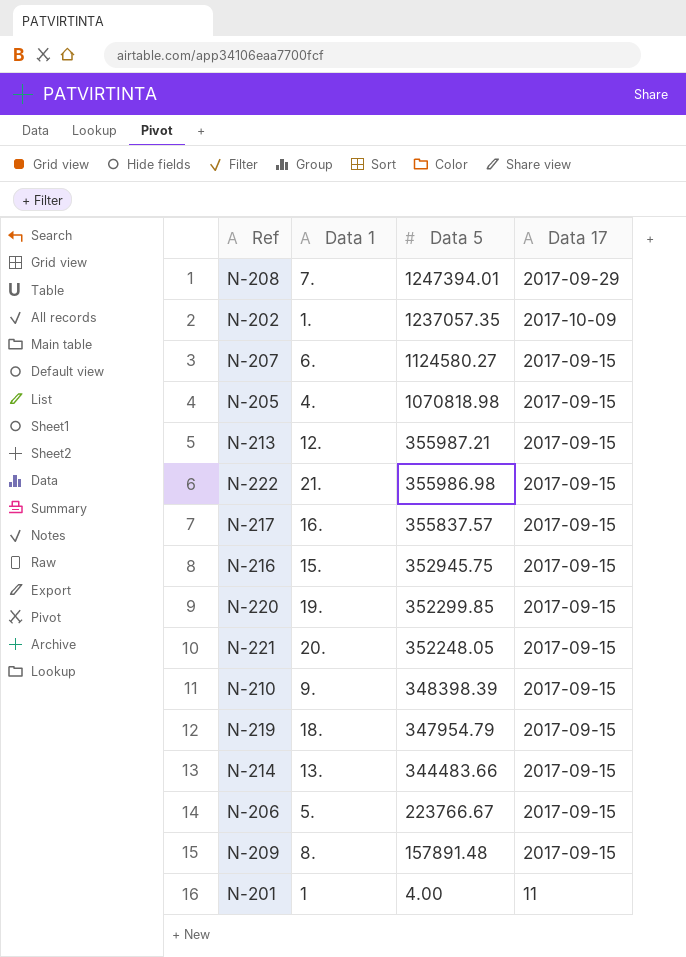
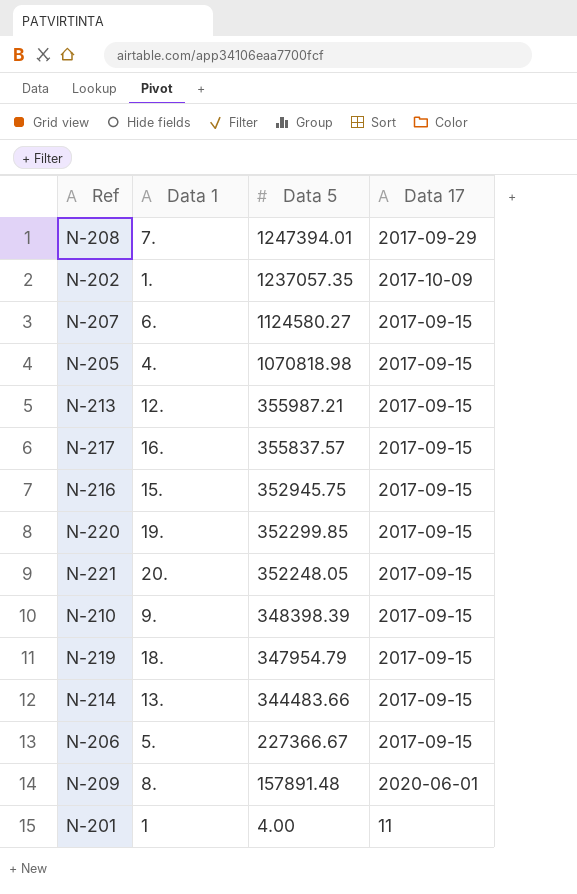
row N-222: 21. | 355986.98 | 2017-09-15 -> none
N-206 | Data 5: 223766.67 -> 227366.67
N-209 | Data 17: 2017-09-15 -> 2020-06-01

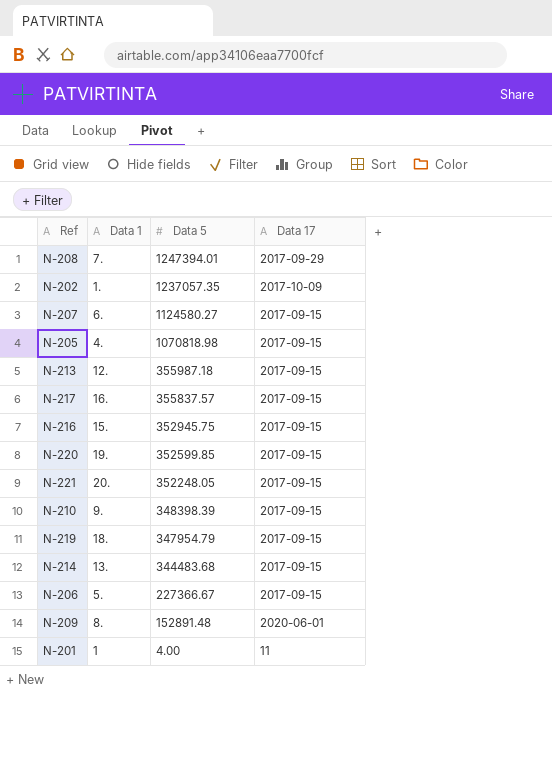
N-213 | Data 5: 355987.21 -> 355987.18
N-220 | Data 5: 352299.85 -> 352599.85
N-214 | Data 5: 344483.66 -> 344483.68
N-209 | Data 5: 157891.48 -> 152891.48

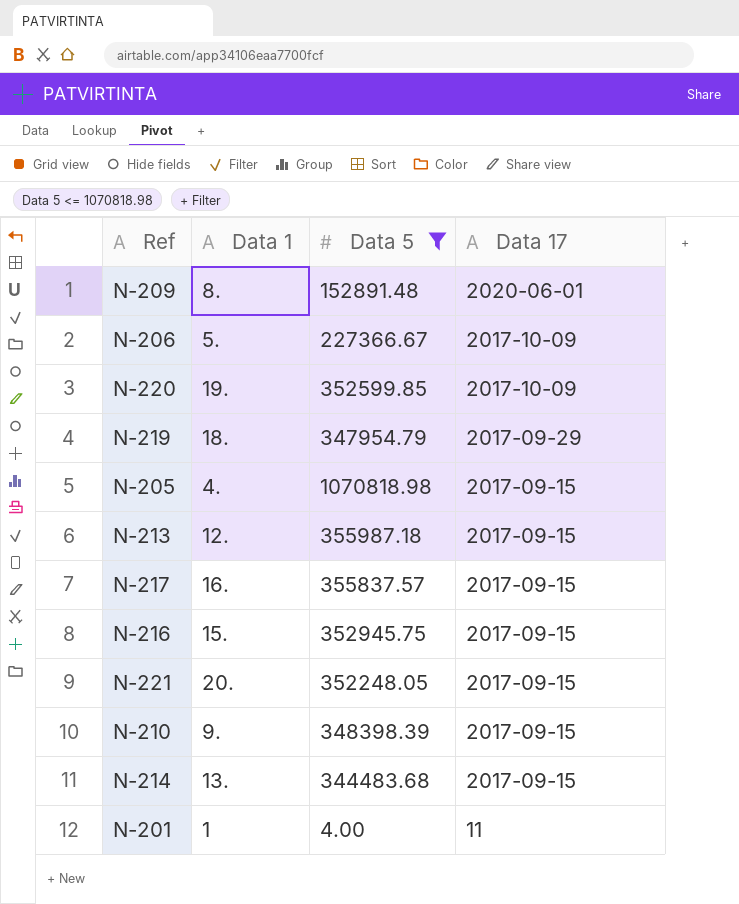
filter: none -> Data 5 <= 1070818.98
row order: Data 5 descending -> Data 17 descending
N-206 | Data 17: 2017-09-15 -> 2017-10-09
N-220 | Data 17: 2017-09-15 -> 2017-10-09
N-219 | Data 17: 2017-09-15 -> 2017-09-29

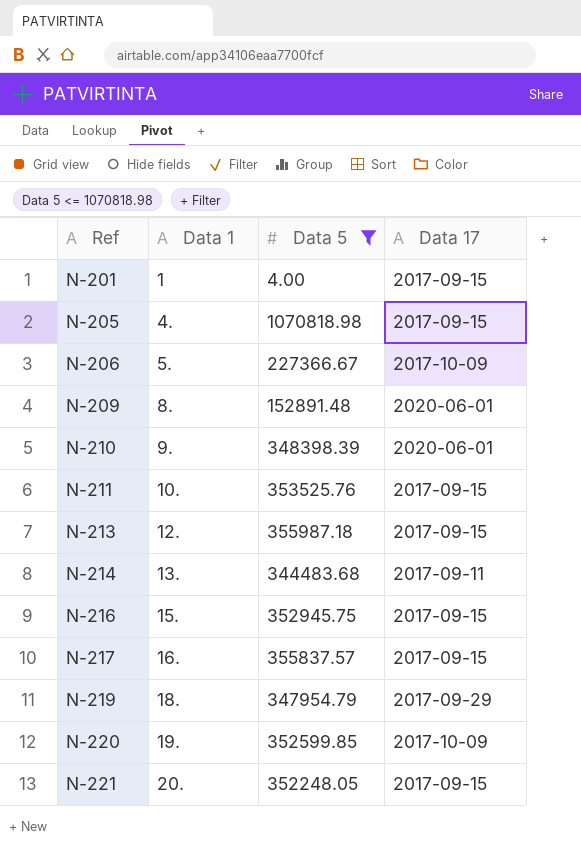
row order: Data 17 descending -> Ref ascending
N-201 | Data 17: 11 -> 2017-09-15
N-210 | Data 17: 2017-09-15 -> 2020-06-01
row N-211: none -> 10. | 353525.76 | 2017-09-15
N-214 | Data 17: 2017-09-15 -> 2017-09-11

